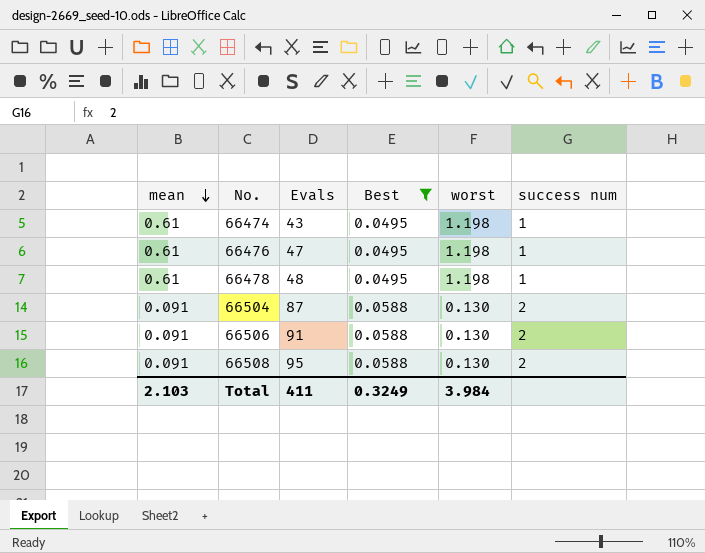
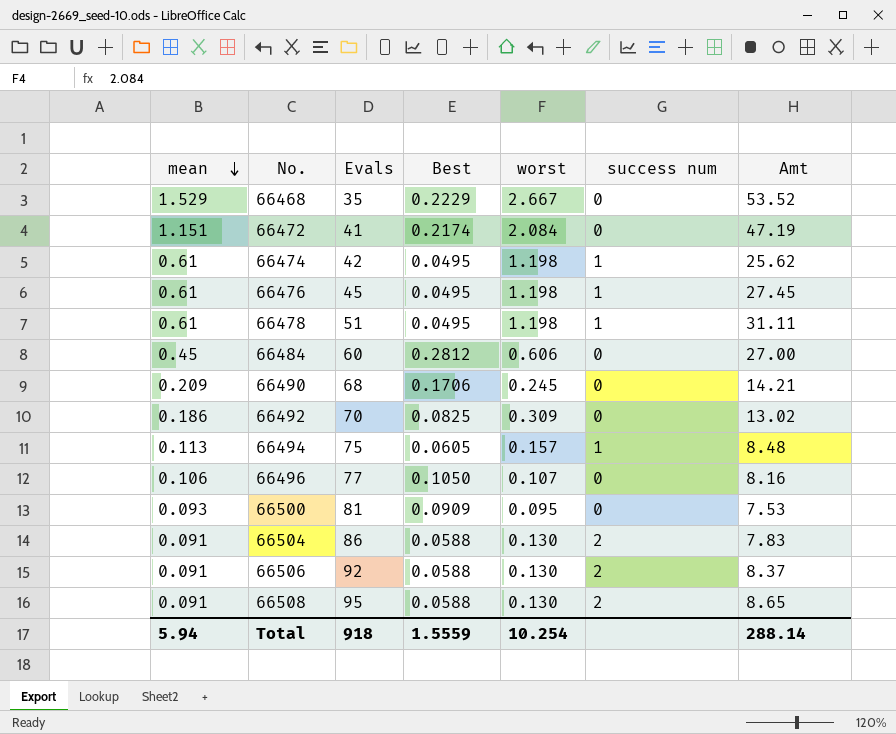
filter: Best <= 0.0588 -> none
column Amt | formula: none -> [mean] * [Evals]
66474 | Evals: 43 -> 42
66476 | Evals: 47 -> 45
66478 | Evals: 48 -> 51
66504 | Evals: 87 -> 86
66506 | Evals: 91 -> 92
Total | mean: 2.103 -> 5.94
Total | Evals: 411 -> 918
Total | Best: 0.3249 -> 1.5559
Total | worst: 3.984 -> 10.254

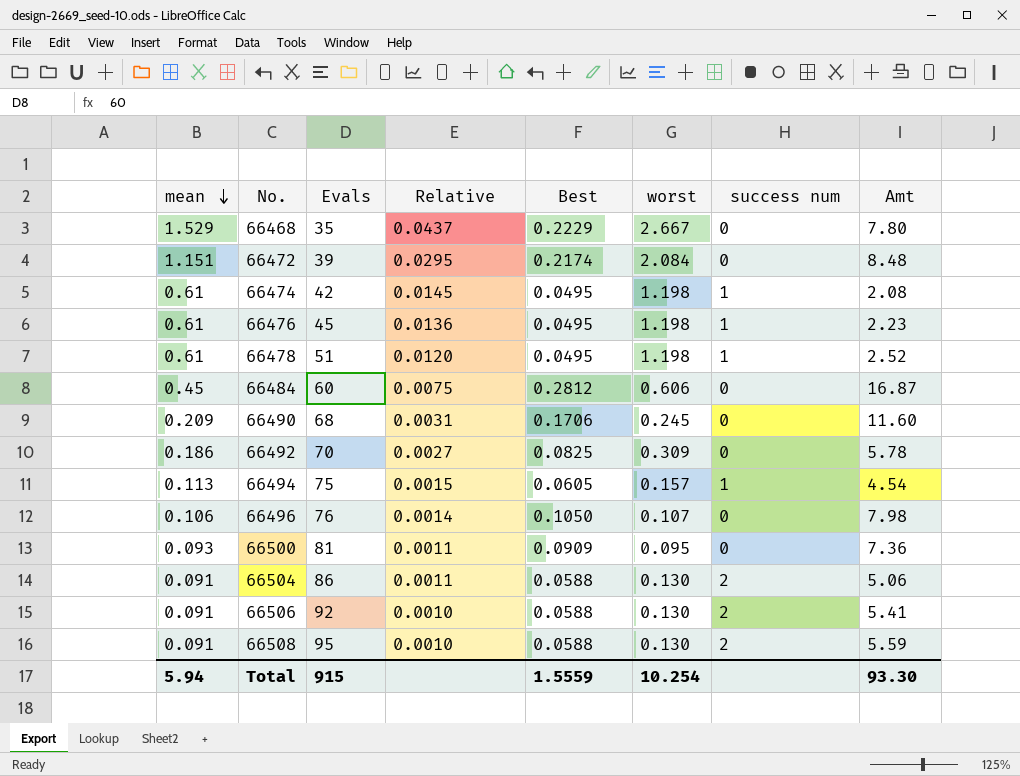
column Relative | formula: none -> [mean] / [Evals]
column Amt | formula: [mean] * [Evals] -> [Evals] * [Best]
66472 | Evals: 41 -> 39
66496 | Evals: 77 -> 76
Total | Evals: 918 -> 915
Total | Amt: 288.14 -> 93.30

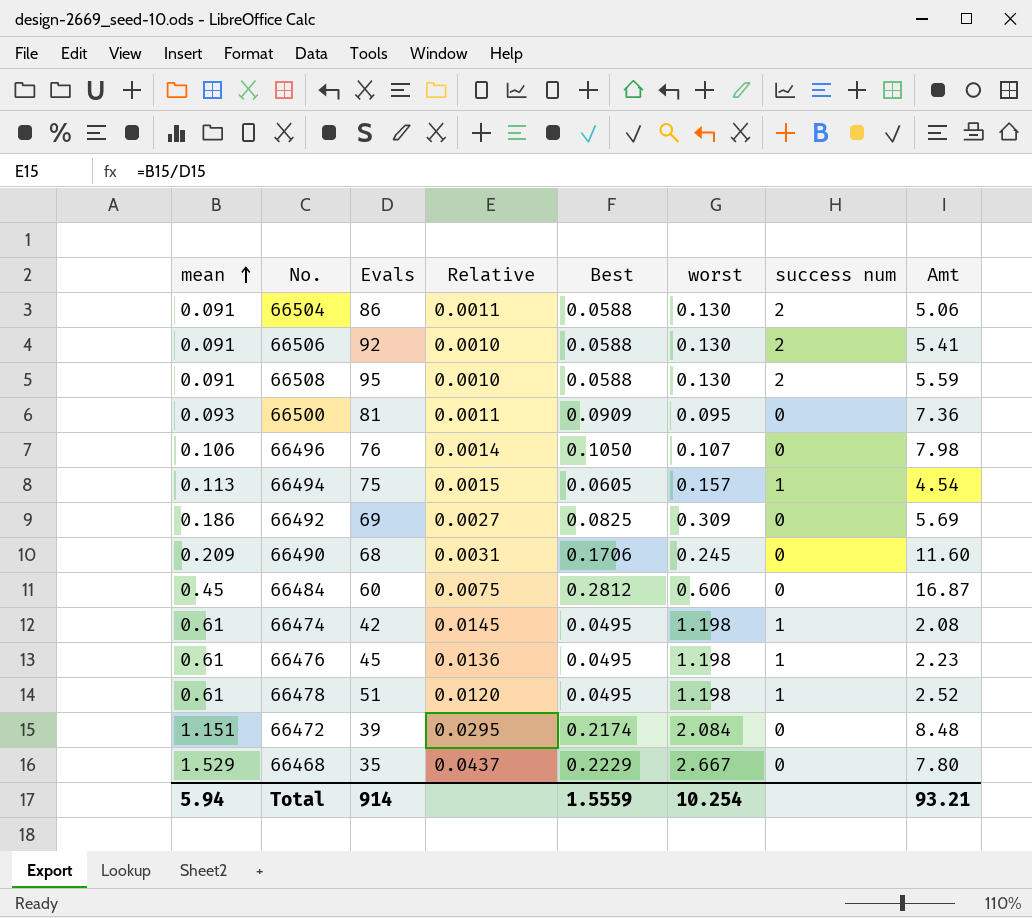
row order: mean descending -> mean ascending
66492 | Evals: 70 -> 69
66492 | Amt: 5.78 -> 5.69
Total | Evals: 915 -> 914
Total | Amt: 93.30 -> 93.21

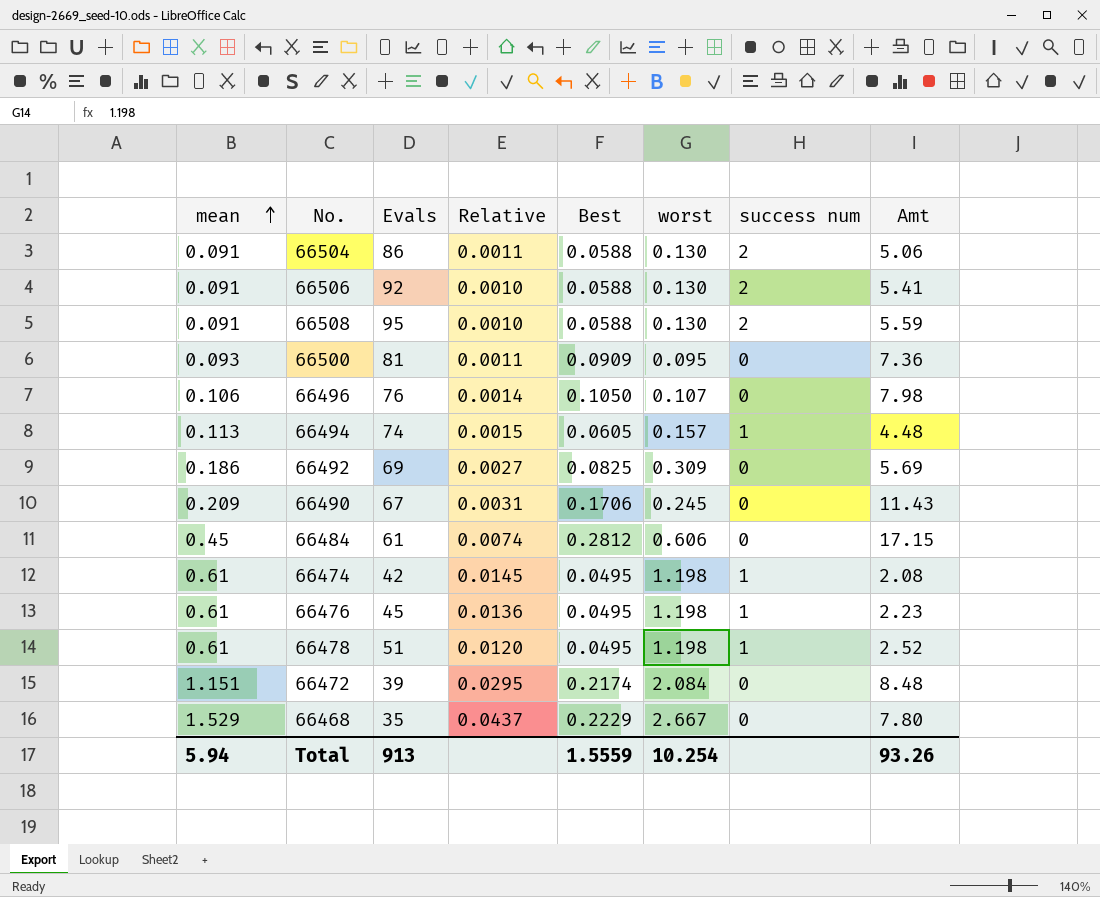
66494 | Evals: 75 -> 74
66494 | Amt: 4.54 -> 4.48
66490 | Evals: 68 -> 67
66490 | Amt: 11.60 -> 11.43
66484 | Evals: 60 -> 61
66484 | Relative: 0.0075 -> 0.0074
66484 | Amt: 16.87 -> 17.15
Total | Evals: 914 -> 913
Total | Amt: 93.21 -> 93.26

